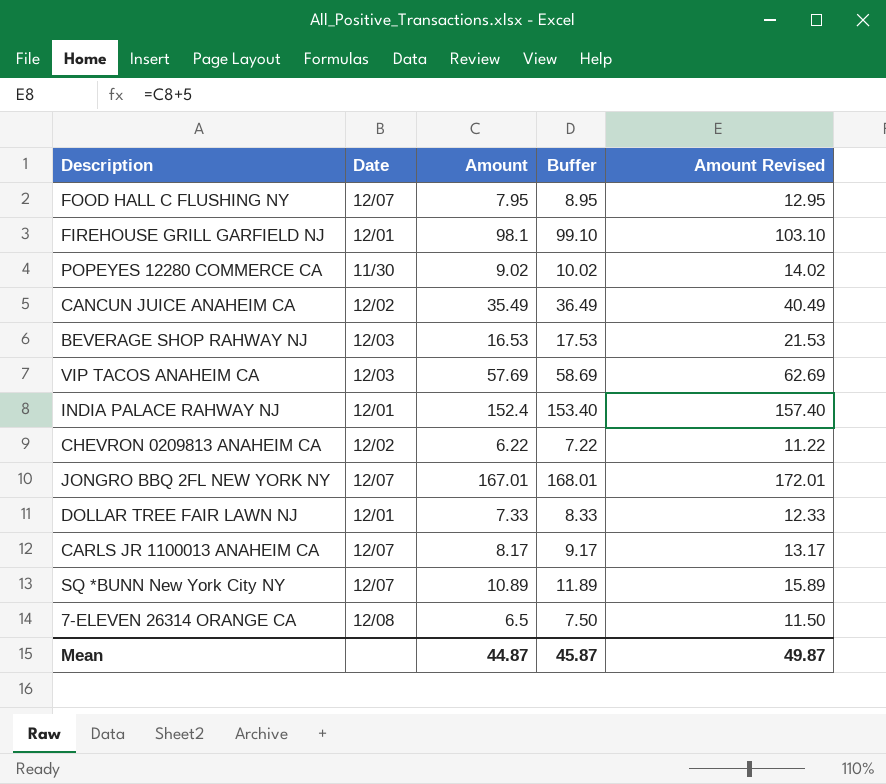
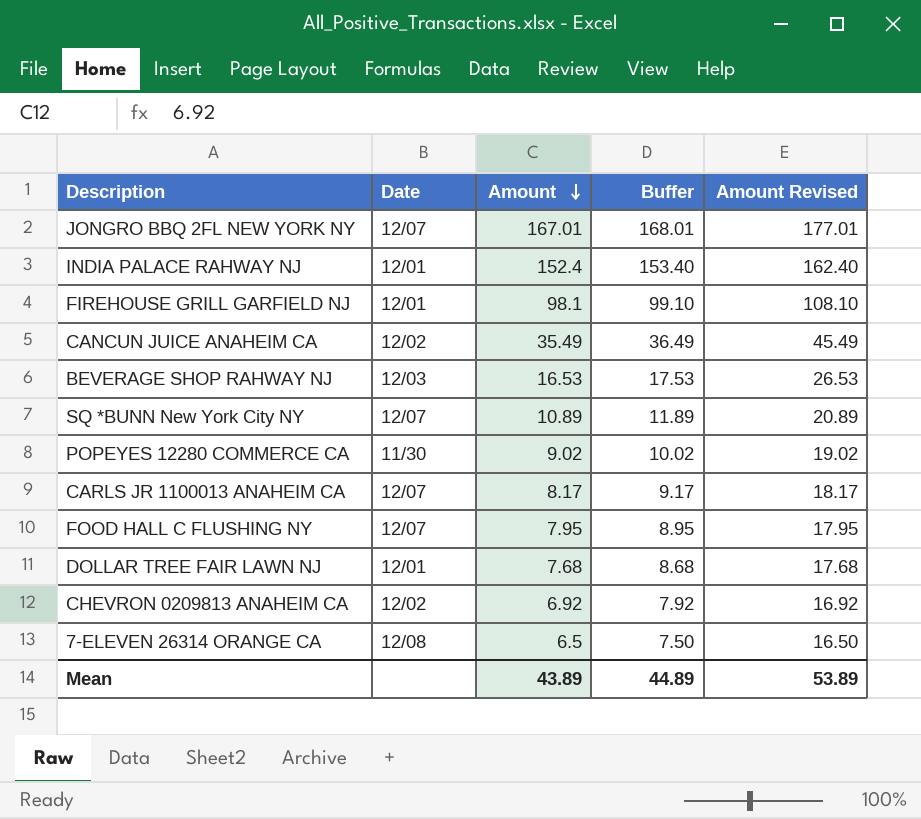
row order: none -> Amount descending
column Amount Revised | formula: [Amount] + 5 -> [Amount] + 10
row VIP TACOS ANAHEIM CA: 12/03 | 57.69 | 58.69 | 62.69 -> none
DOLLAR TREE FAIR LAWN NJ | Amount: 7.33 -> 7.68
DOLLAR TREE FAIR LAWN NJ | Buffer: 8.33 -> 8.68
CHEVRON 0209813 ANAHEIM CA | Amount: 6.22 -> 6.92
CHEVRON 0209813 ANAHEIM CA | Buffer: 7.22 -> 7.92
Mean | Amount: 44.87 -> 43.89
Mean | Buffer: 45.87 -> 44.89
Mean | Amount Revised: 49.87 -> 53.89

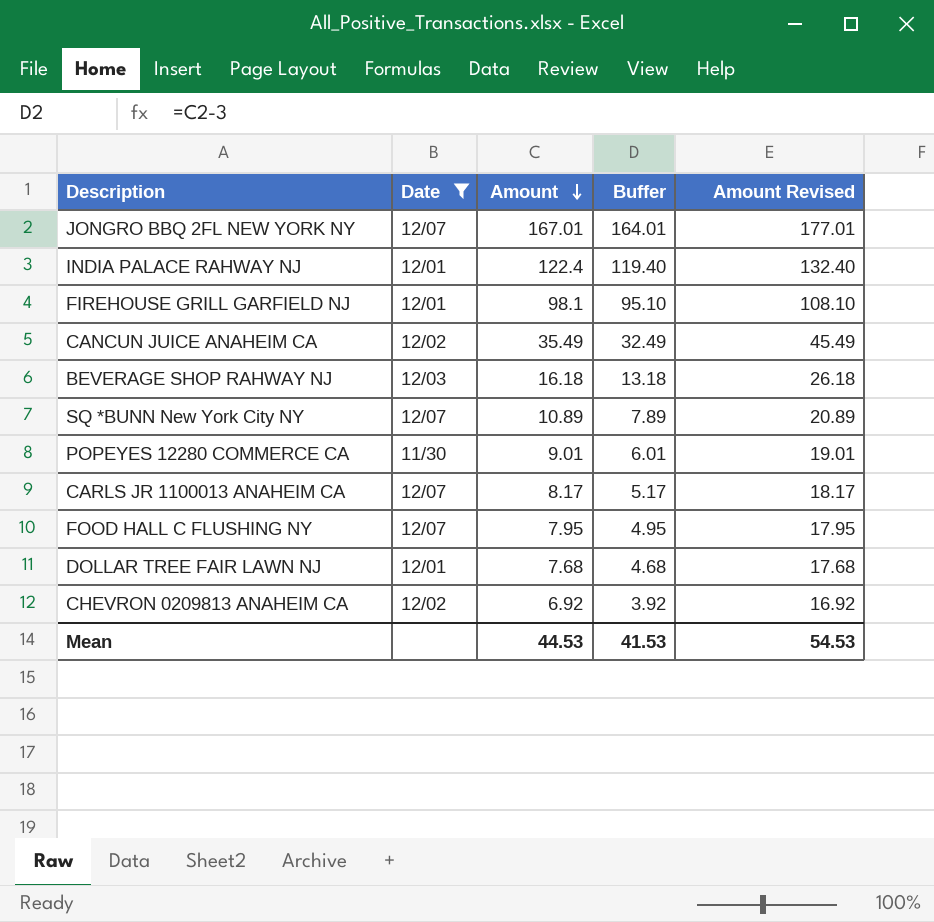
filter: none -> Date != 12/08
column Buffer | formula: [Amount] + 1 -> [Amount] - 3
INDIA PALACE RAHWAY NJ | Amount: 152.4 -> 122.4
INDIA PALACE RAHWAY NJ | Amount Revised: 162.40 -> 132.40
BEVERAGE SHOP RAHWAY NJ | Amount: 16.53 -> 16.18
BEVERAGE SHOP RAHWAY NJ | Amount Revised: 26.53 -> 26.18
POPEYES 12280 COMMERCE CA | Amount: 9.02 -> 9.01
POPEYES 12280 COMMERCE CA | Amount Revised: 19.02 -> 19.01
Mean | Amount: 43.89 -> 44.53
Mean | Buffer: 44.89 -> 41.53
Mean | Amount Revised: 53.89 -> 54.53

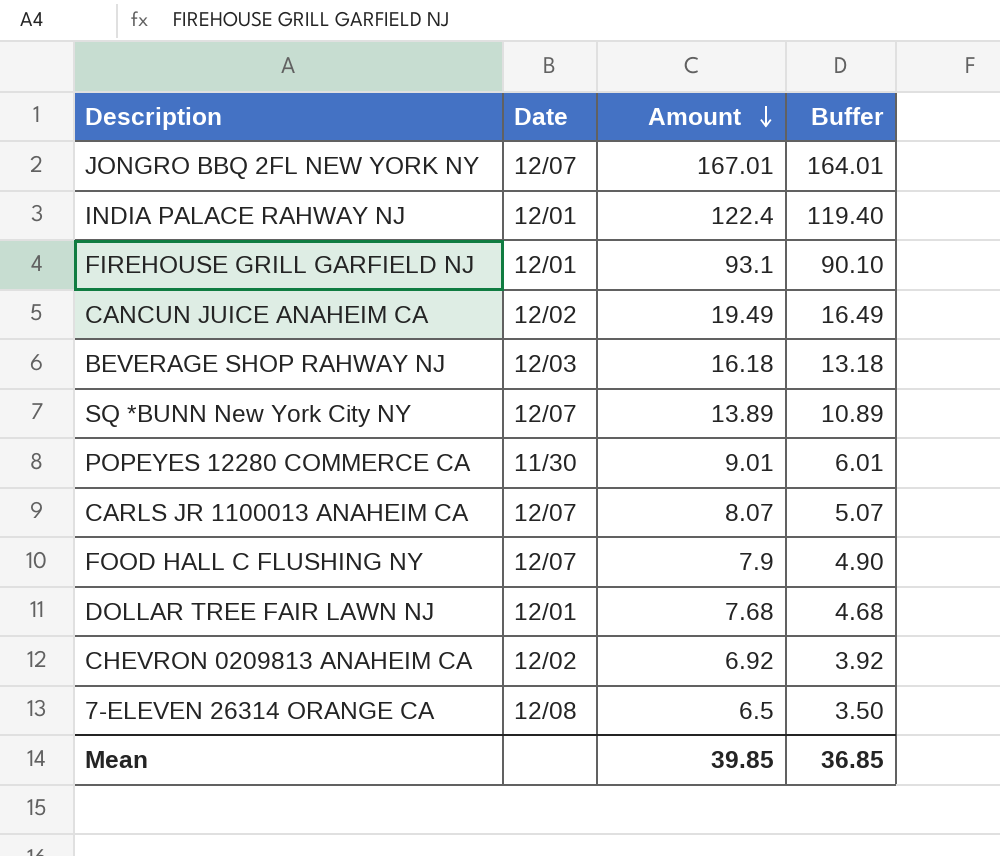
filter: Date != 12/08 -> none
column Amount Revised | formula: [Amount] + 10 -> none
FIREHOUSE GRILL GARFIELD NJ | Amount: 98.1 -> 93.1
FIREHOUSE GRILL GARFIELD NJ | Buffer: 95.10 -> 90.10
CANCUN JUICE ANAHEIM CA | Amount: 35.49 -> 19.49
CANCUN JUICE ANAHEIM CA | Buffer: 32.49 -> 16.49
SQ *BUNN New York City NY | Amount: 10.89 -> 13.89
SQ *BUNN New York City NY | Buffer: 7.89 -> 10.89
CARLS JR 1100013 ANAHEIM CA | Amount: 8.17 -> 8.07
CARLS JR 1100013 ANAHEIM CA | Buffer: 5.17 -> 5.07
FOOD HALL C FLUSHING NY | Amount: 7.95 -> 7.9
FOOD HALL C FLUSHING NY | Buffer: 4.95 -> 4.90
Mean | Amount: 44.53 -> 39.85
Mean | Buffer: 41.53 -> 36.85

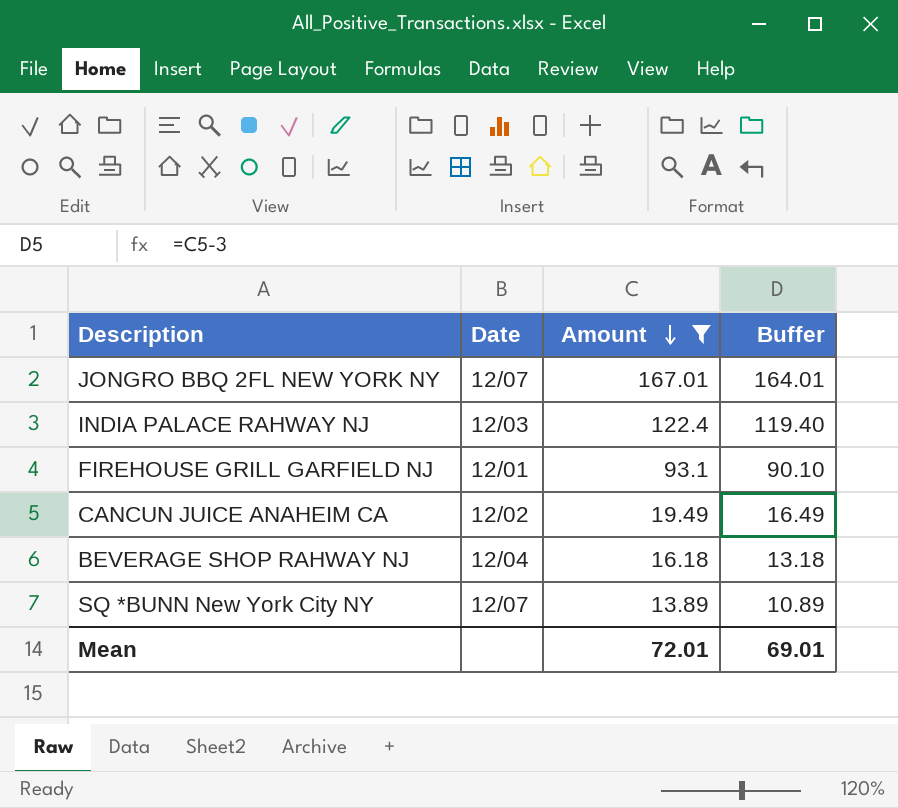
filter: none -> Amount >= 13.89
INDIA PALACE RAHWAY NJ | Date: 12/01 -> 12/03
BEVERAGE SHOP RAHWAY NJ | Date: 12/03 -> 12/04
Mean | Amount: 39.85 -> 72.01
Mean | Buffer: 36.85 -> 69.01

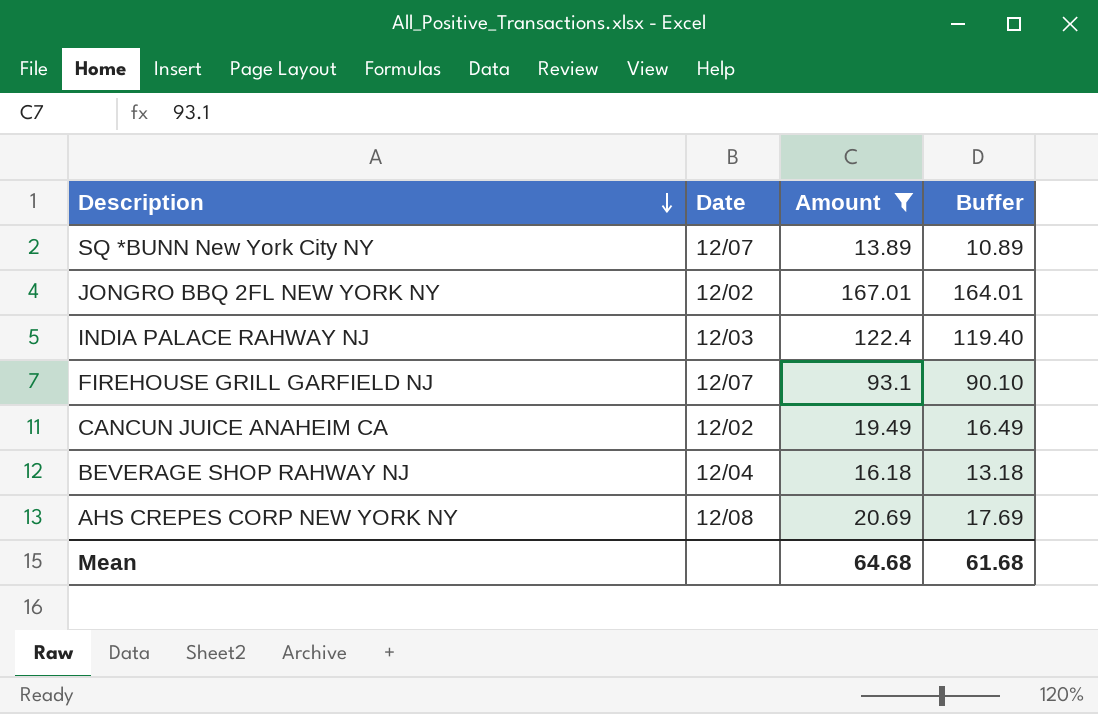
row order: Amount descending -> Description descending
JONGRO BBQ 2FL NEW YORK NY | Date: 12/07 -> 12/02
FIREHOUSE GRILL GARFIELD NJ | Date: 12/01 -> 12/07
row AHS CREPES CORP NEW YORK NY: none -> 12/08 | 20.69 | 17.69
Mean | Amount: 72.01 -> 64.68
Mean | Buffer: 69.01 -> 61.68

